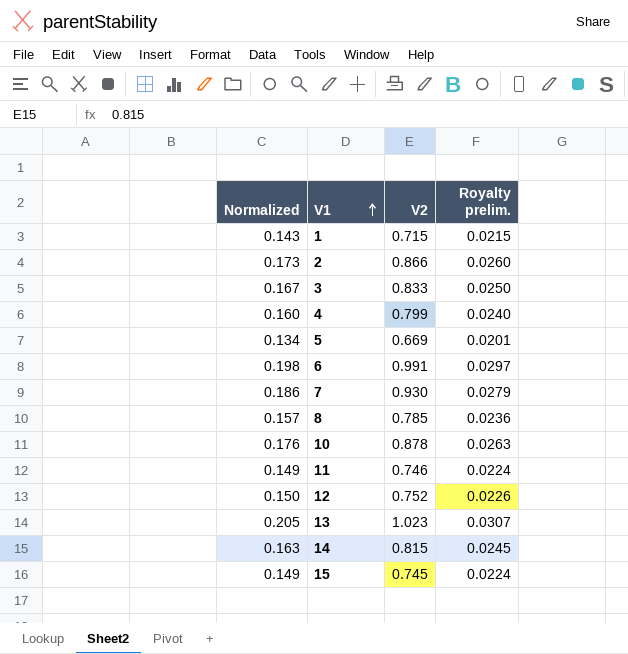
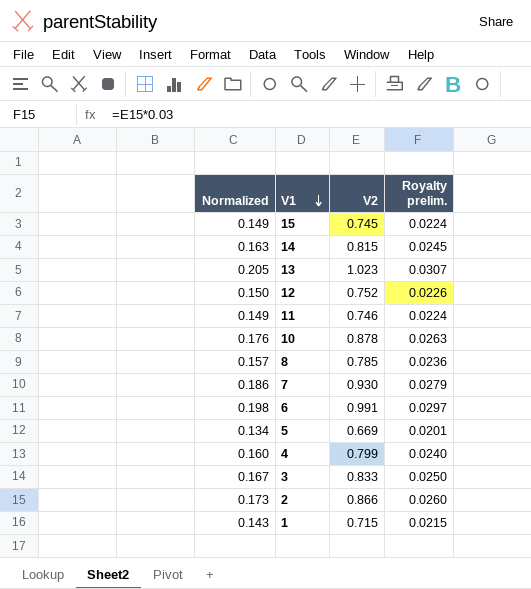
row order: V1 ascending -> V1 descending

